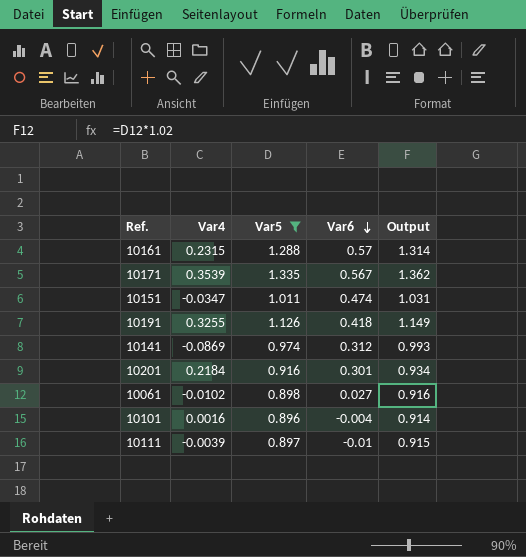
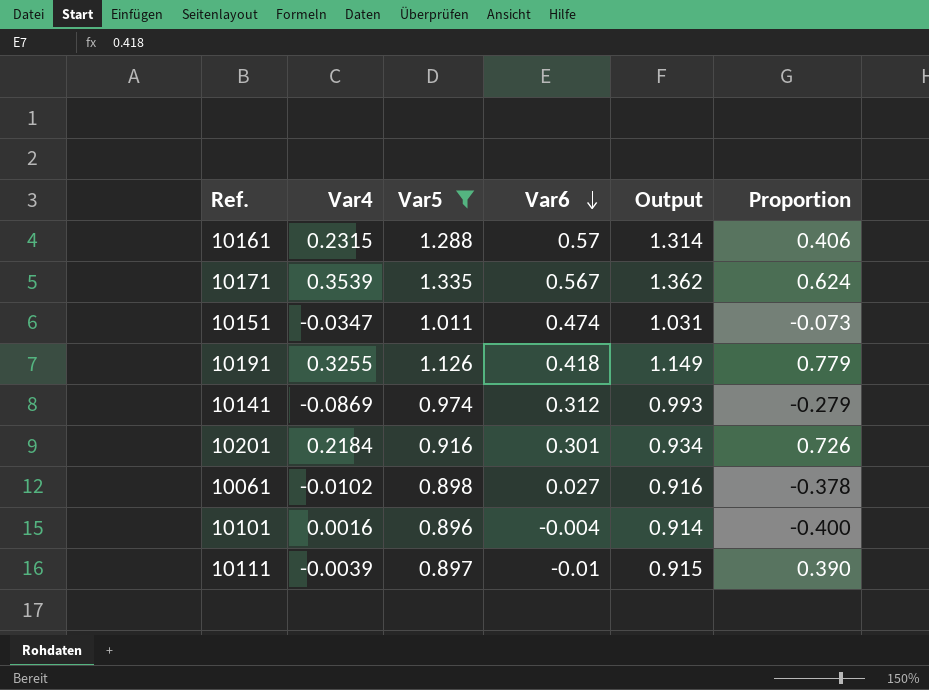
column Proportion | formula: none -> [Var4] / [Var6]

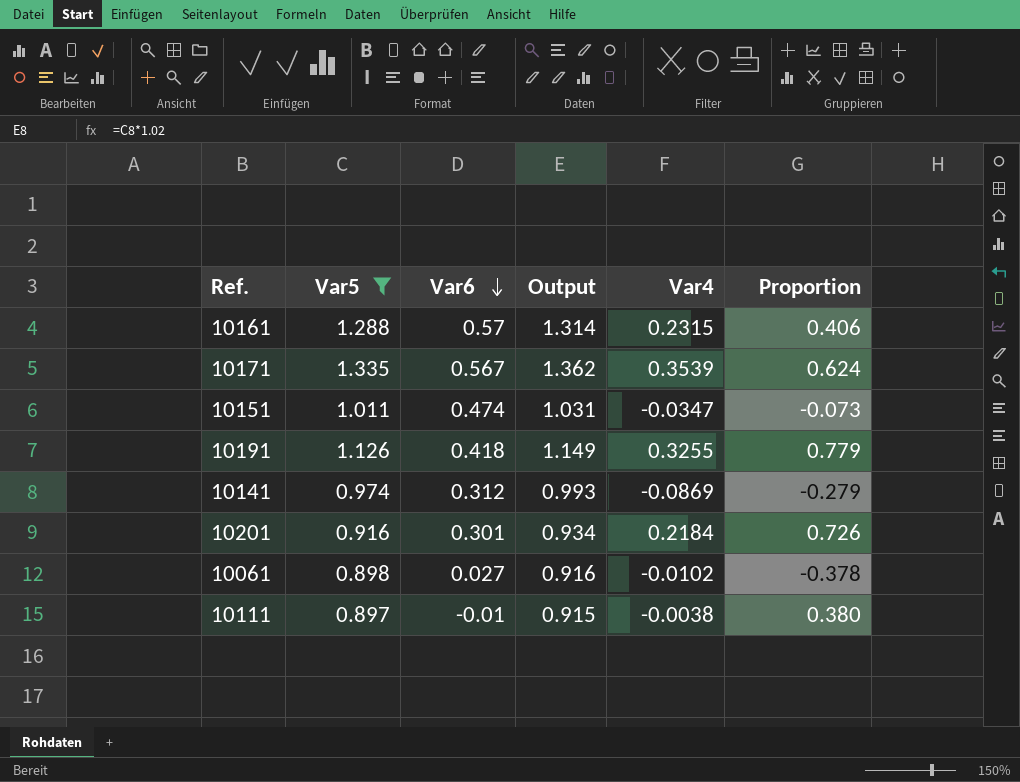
column Var4 | position: 2 -> 5
row 10101: 0.0016 | 0.896 | -0.004 | 0.914 | -0.400 -> none
10111 | Var4: -0.0039 -> -0.0038
10111 | Proportion: 0.390 -> 0.380

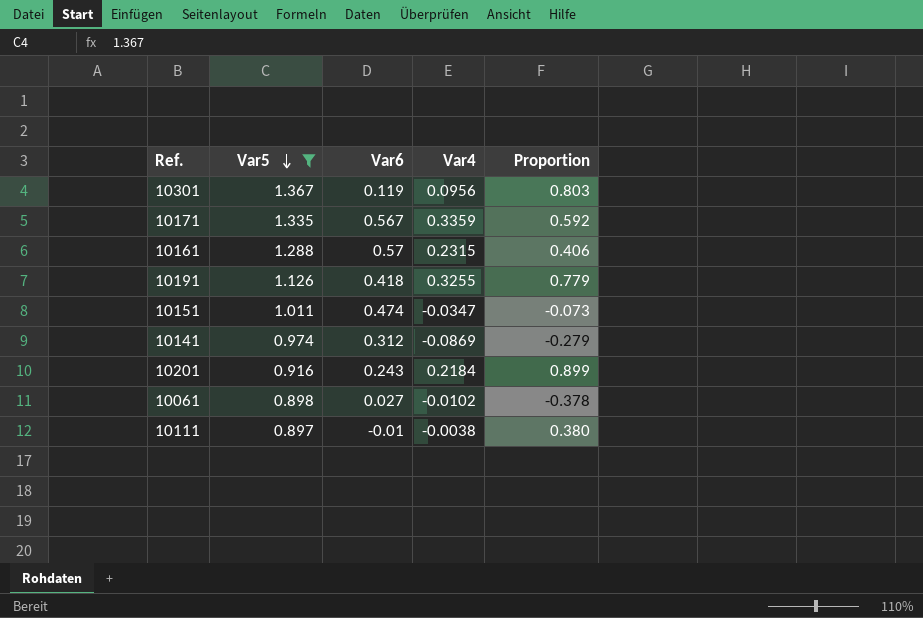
row order: Var6 descending -> Var5 descending
column Output | formula: [Var5] * 1.02 -> none
row 10301: none -> 1.367 | 0.119 | 0.0956 | 0.803
10171 | Var4: 0.3539 -> 0.3359
10171 | Proportion: 0.624 -> 0.592
10201 | Var6: 0.301 -> 0.243
10201 | Proportion: 0.726 -> 0.899

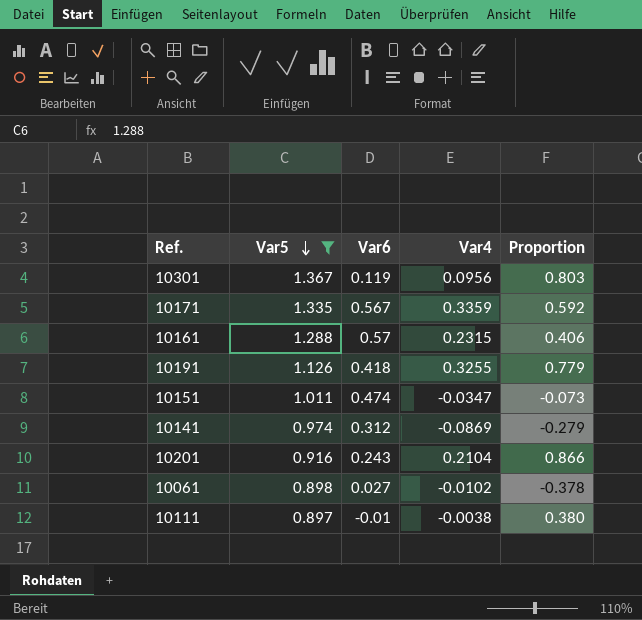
10201 | Var4: 0.2184 -> 0.2104
10201 | Proportion: 0.899 -> 0.866

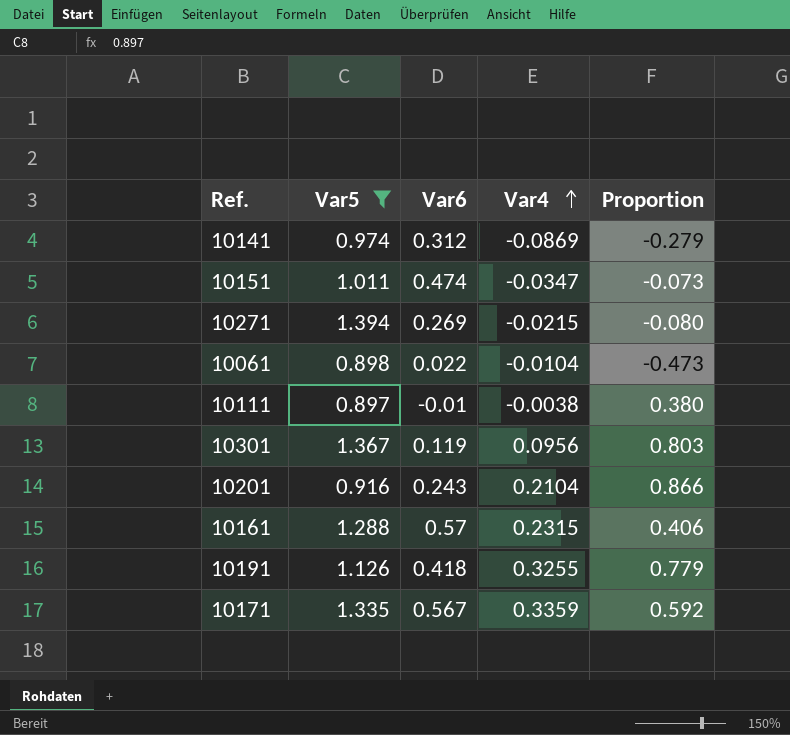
row order: Var5 descending -> Var4 ascending
row 10271: none -> 1.394 | 0.269 | -0.0215 | -0.080
10061 | Var6: 0.027 -> 0.022
10061 | Var4: -0.0102 -> -0.0104
10061 | Proportion: -0.378 -> -0.473

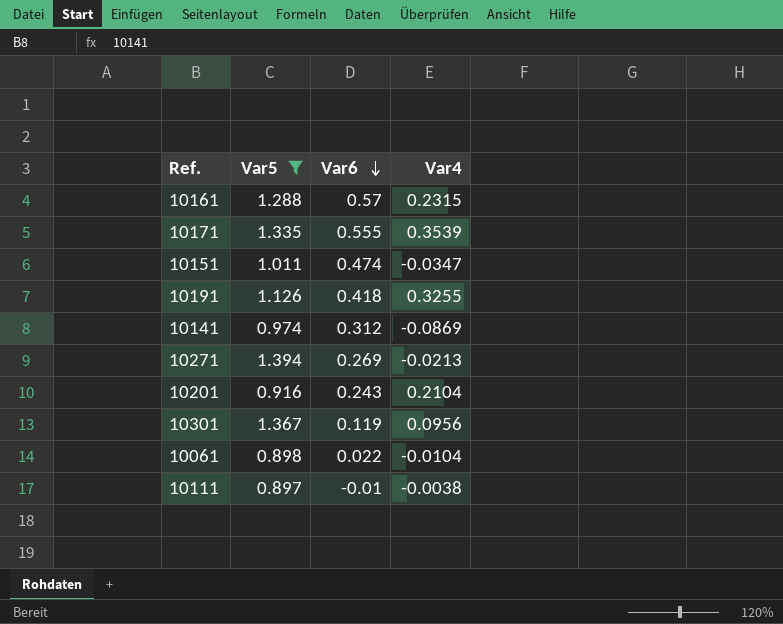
row order: Var4 ascending -> Var6 descending
column Proportion | formula: [Var4] / [Var6] -> none
10171 | Var6: 0.567 -> 0.555
10171 | Var4: 0.3359 -> 0.3539
10271 | Var4: -0.0215 -> -0.0213

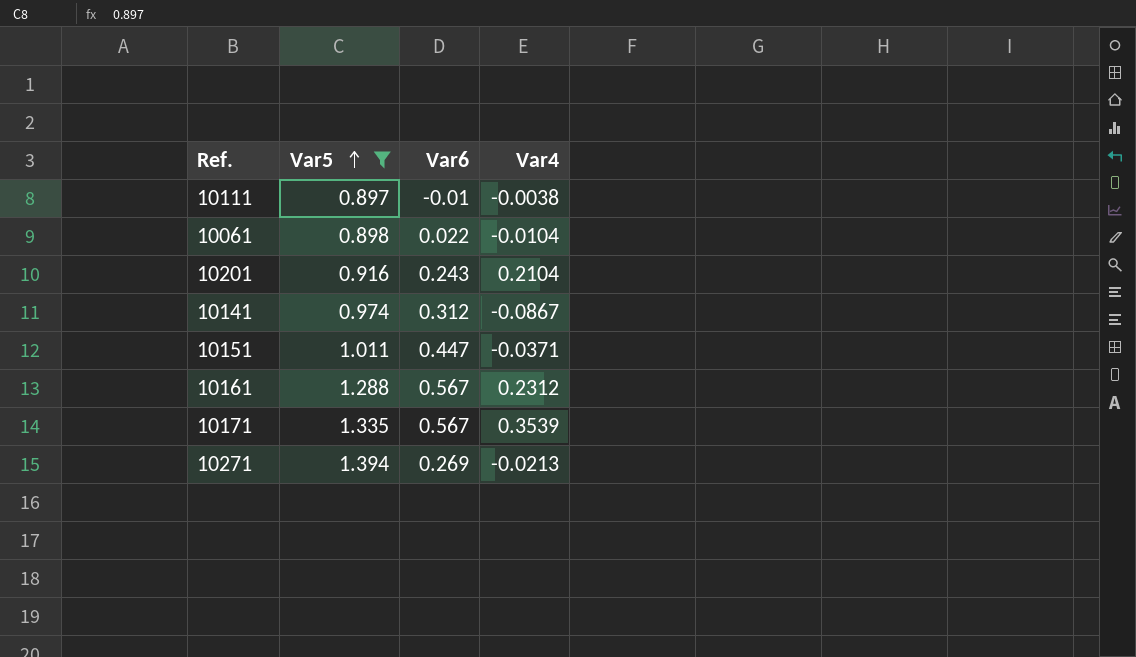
row order: Var6 descending -> Var5 ascending
row 10191: 1.126 | 0.418 | 0.3255 -> none
row 10301: 1.367 | 0.119 | 0.0956 -> none
10141 | Var4: -0.0869 -> -0.0867
10151 | Var6: 0.474 -> 0.447
10151 | Var4: -0.0347 -> -0.0371
10161 | Var6: 0.57 -> 0.567
10161 | Var4: 0.2315 -> 0.2312
10171 | Var6: 0.555 -> 0.567

